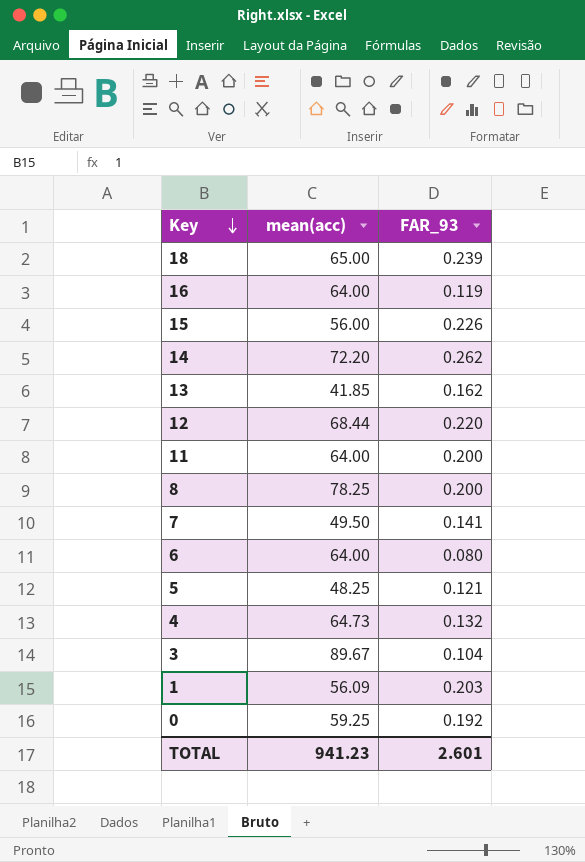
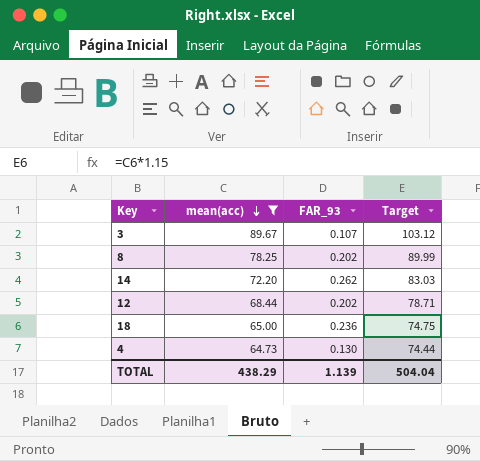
filter: none -> mean(acc) >= 64.73
row order: Key descending -> mean(acc) descending
column Target | formula: none -> [mean(acc)] * 1.15
3 | FAR_93: 0.104 -> 0.107
8 | FAR_93: 0.200 -> 0.202
12 | FAR_93: 0.220 -> 0.202
18 | FAR_93: 0.239 -> 0.236
4 | FAR_93: 0.132 -> 0.130
TOTAL | mean(acc): 941.23 -> 438.29
TOTAL | FAR_93: 2.601 -> 1.139

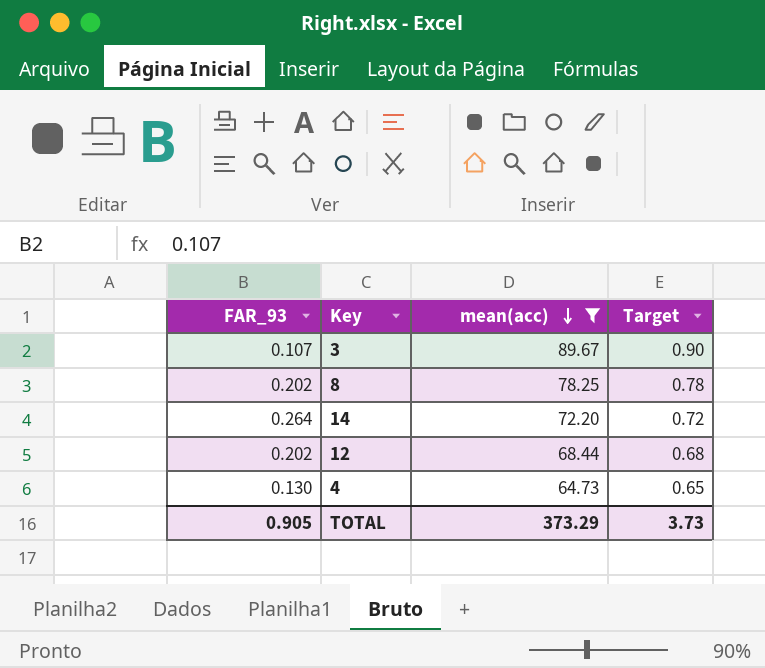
column FAR_93 | position: 3 -> 1
column Target | formula: [mean(acc)] * 1.15 -> [mean(acc)] * 0.01
row 18: 65.00 | 0.236 | 74.75 -> none
14 | FAR_93: 0.262 -> 0.264
TOTAL | FAR_93: 1.139 -> 0.905
TOTAL | mean(acc): 438.29 -> 373.29
TOTAL | Target: 504.04 -> 3.73

